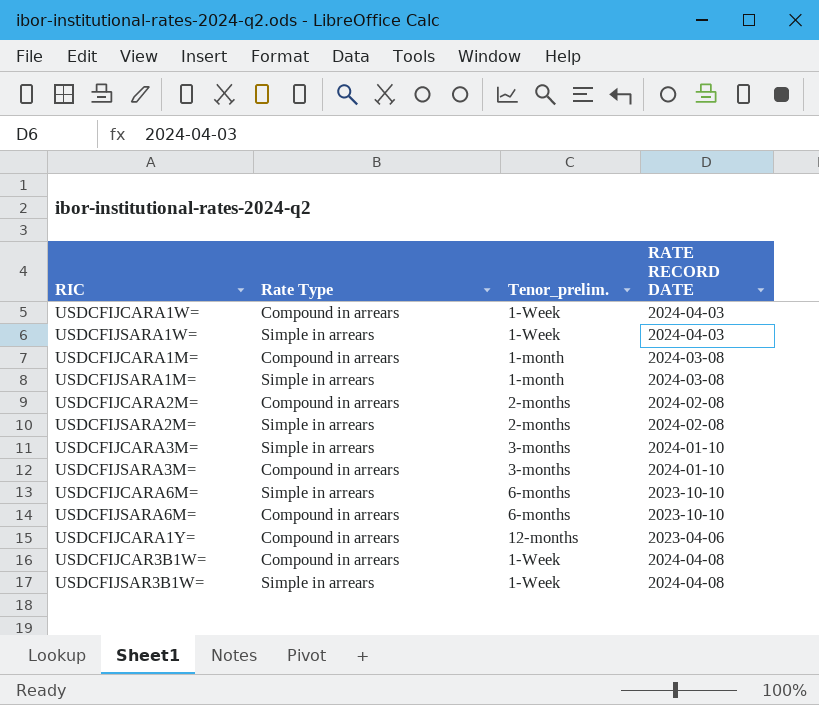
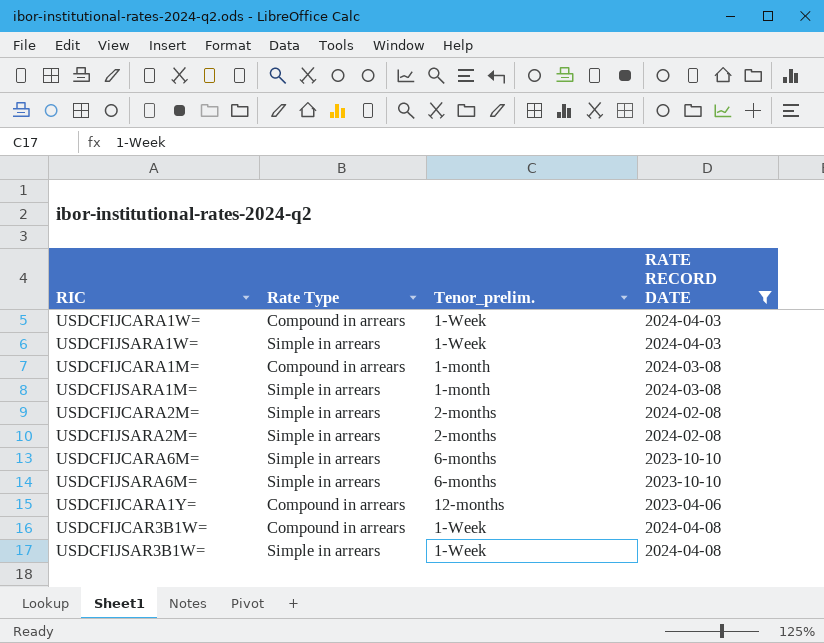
filter: none -> RATE RECORD DATE != 2024-01-10
USDCFIJCARA2M= | Rate Type: Compound in arrears -> Simple in arrears
USDCFIJSARA6M= | Rate Type: Compound in arrears -> Simple in arrears

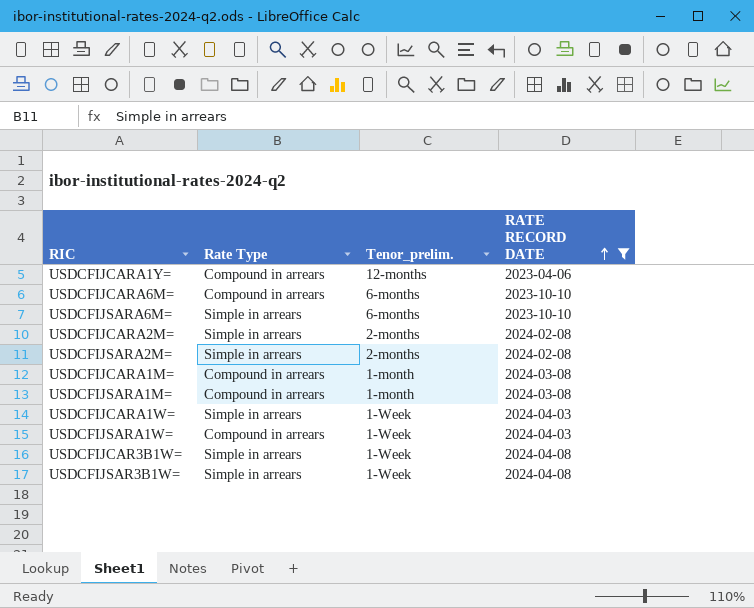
row order: none -> RATE RECORD DATE ascending
USDCFIJCARA6M= | Rate Type: Simple in arrears -> Compound in arrears
USDCFIJSARA1M= | Rate Type: Simple in arrears -> Compound in arrears
USDCFIJCARA1W= | Rate Type: Compound in arrears -> Simple in arrears
USDCFIJSARA1W= | Rate Type: Simple in arrears -> Compound in arrears
USDCFIJCAR3B1W= | Rate Type: Compound in arrears -> Simple in arrears

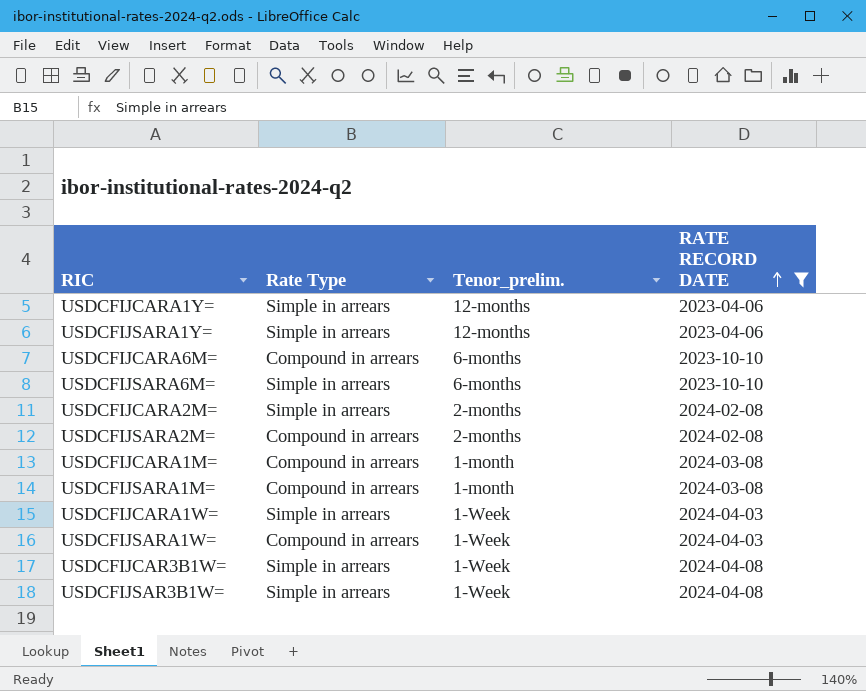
USDCFIJCARA1Y= | Rate Type: Compound in arrears -> Simple in arrears
row USDCFIJSARA1Y=: none -> Simple in arrears | 12-months | 2023-04-06
USDCFIJSARA2M= | Rate Type: Simple in arrears -> Compound in arrears

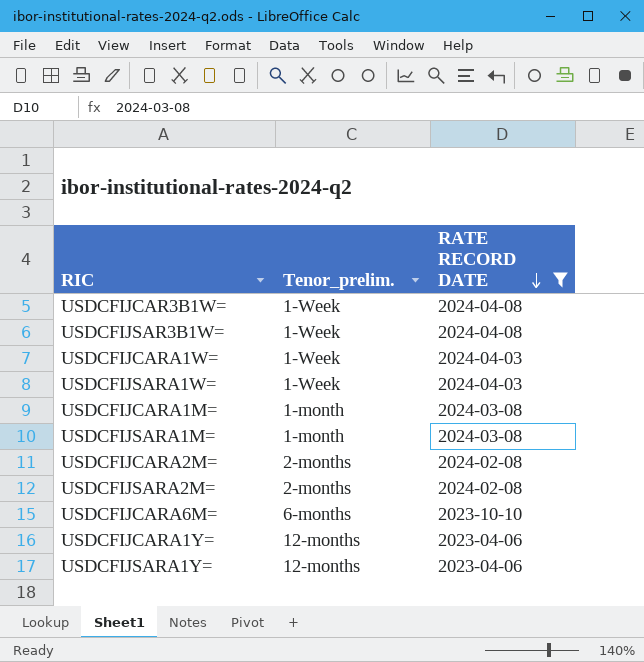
row order: RATE RECORD DATE ascending -> RATE RECORD DATE descending
column Rate Type | position: 2 -> none
row USDCFIJSARA6M=: Simple in arrears | 6-months | 2023-10-10 -> none

